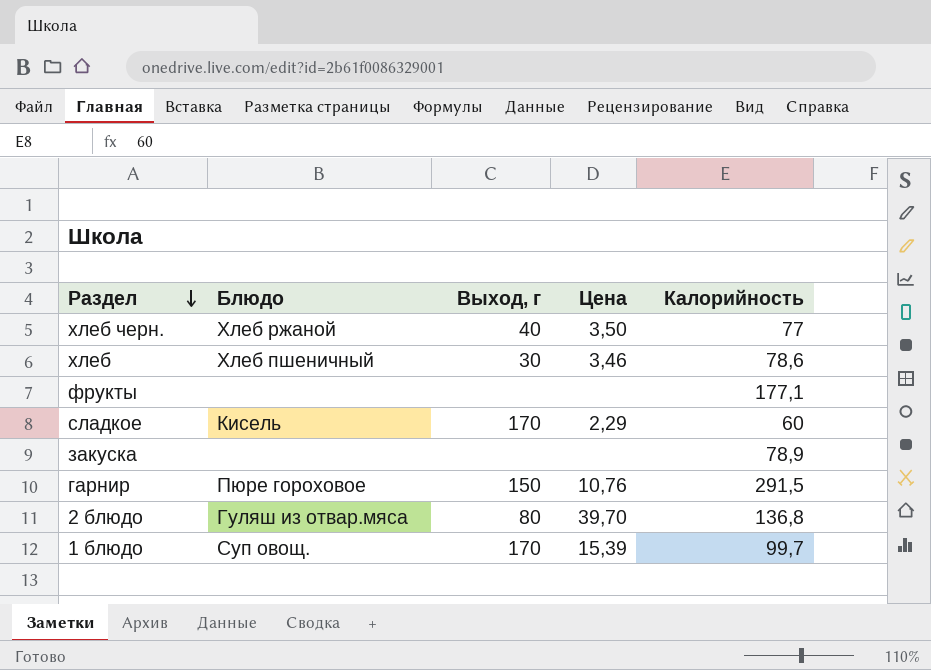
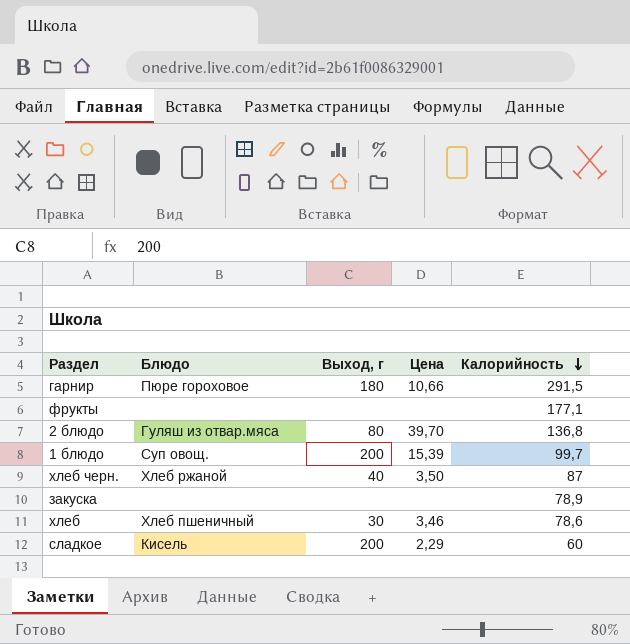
row order: Раздел descending -> Калорийность descending
гарнир | Выход, г: 150 -> 180
гарнир | Цена: 10,76 -> 10,66
1 блюдо | Выход, г: 170 -> 200
хлеб черн. | Калорийность: 77 -> 87
сладкое | Выход, г: 170 -> 200

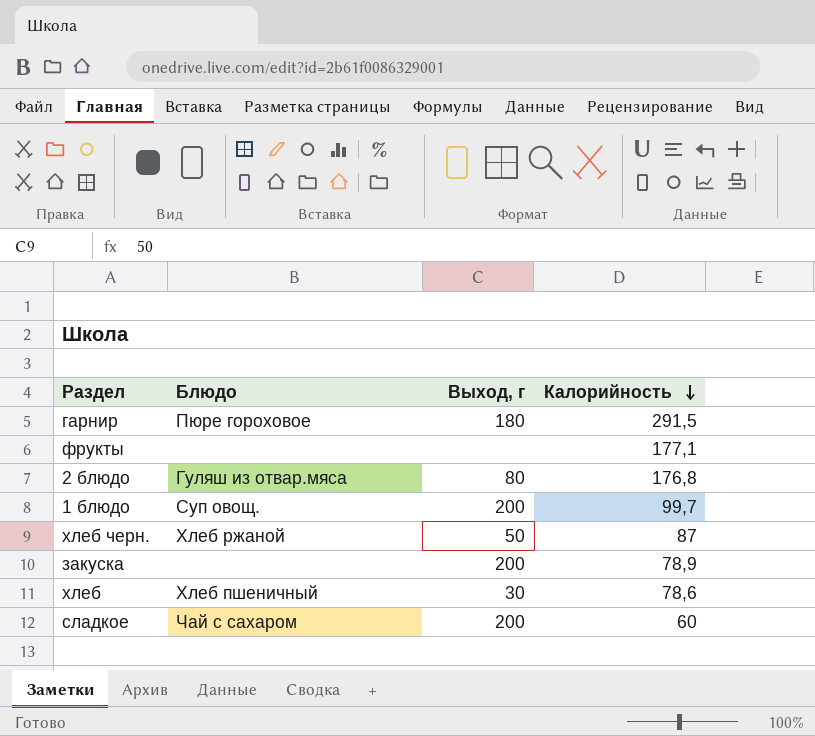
column Цена | position: 4 -> none
2 блюдо | Калорийность: 136,8 -> 176,8
хлеб черн. | Выход, г: 40 -> 50
закуска | Выход, г: none -> 200
сладкое | Блюдо: Кисель -> Чай с сахаром

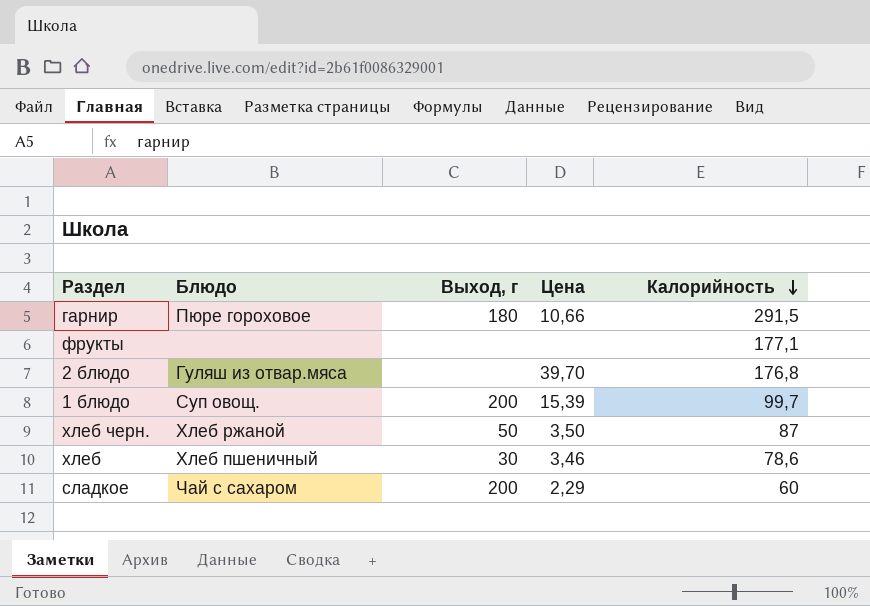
column Цена | position: none -> 4
row закуска: none | 200 | 78,9 -> none
2 блюдо | Выход, г: 80 -> none

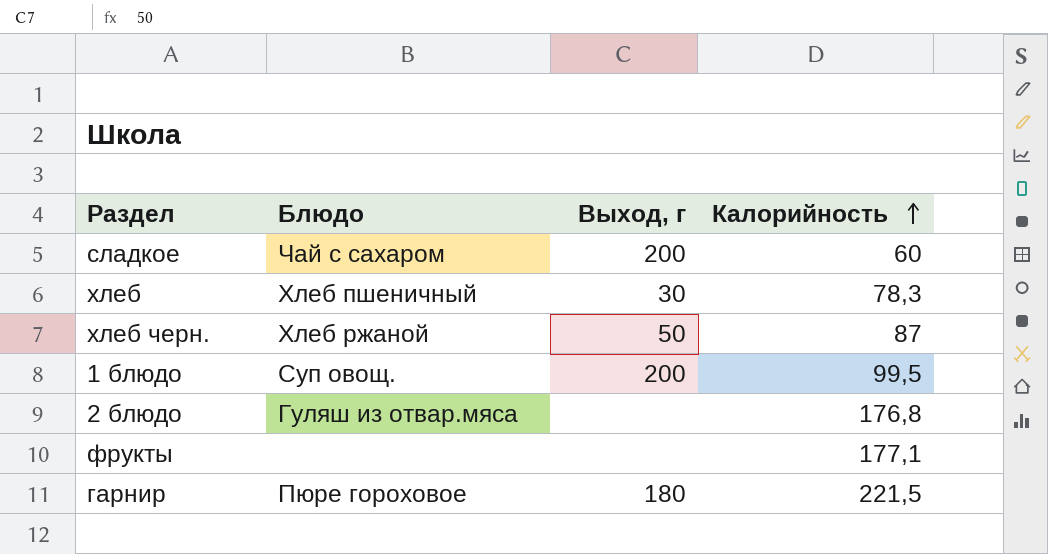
row order: Калорийность descending -> Калорийность ascending
column Цена | position: 4 -> none
хлеб | Калорийность: 78,6 -> 78,3
1 блюдо | Калорийность: 99,7 -> 99,5
гарнир | Калорийность: 291,5 -> 221,5

